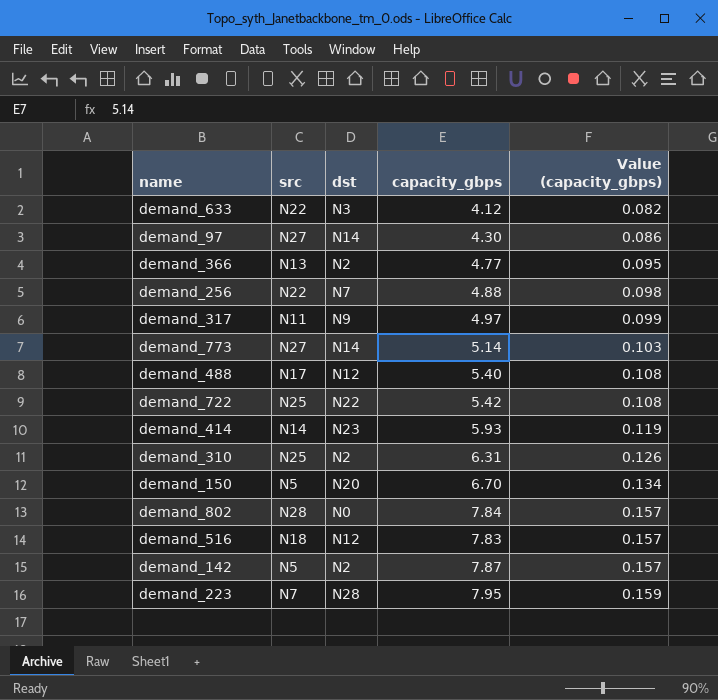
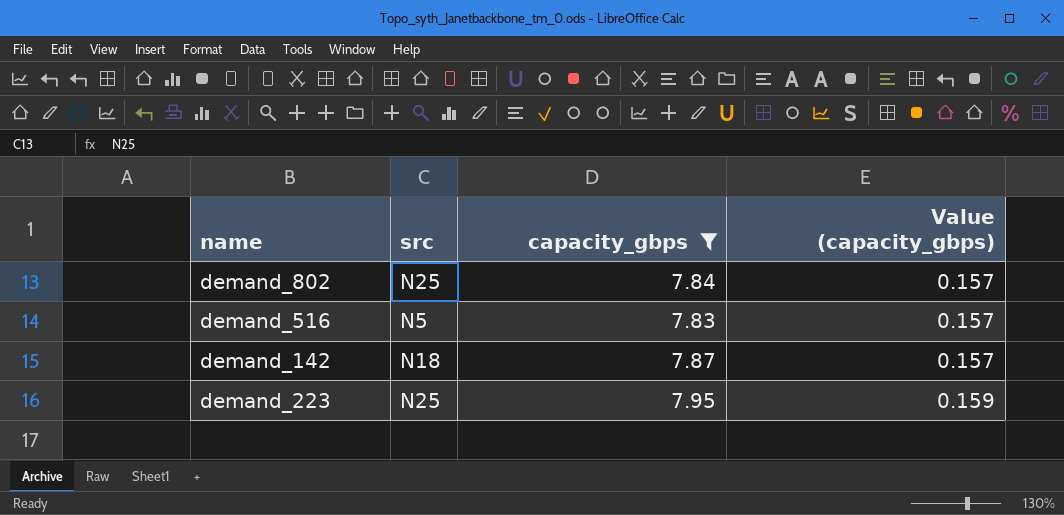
filter: none -> capacity_gbps >= 7.83
column dst | position: 3 -> none
demand_802 | src: N28 -> N25
demand_516 | src: N18 -> N5
demand_142 | src: N5 -> N18
demand_223 | src: N7 -> N25

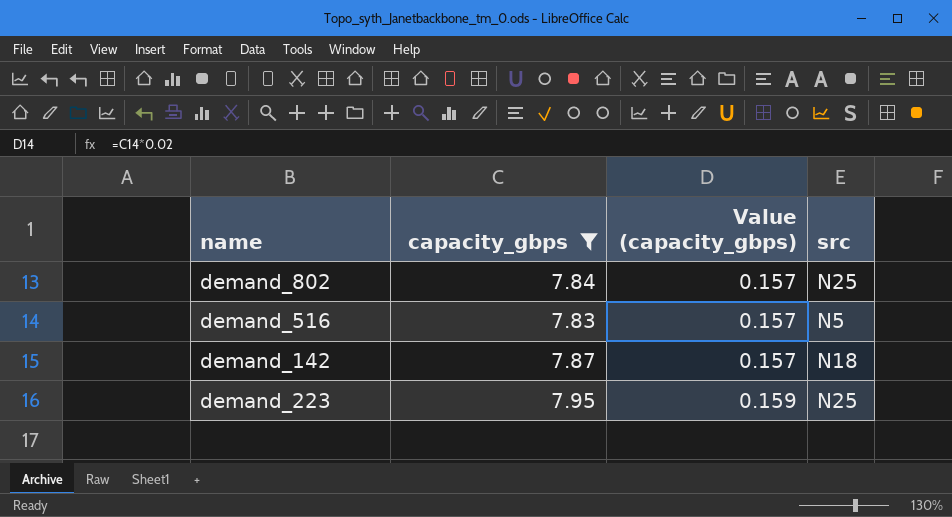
column src | position: 2 -> 4

